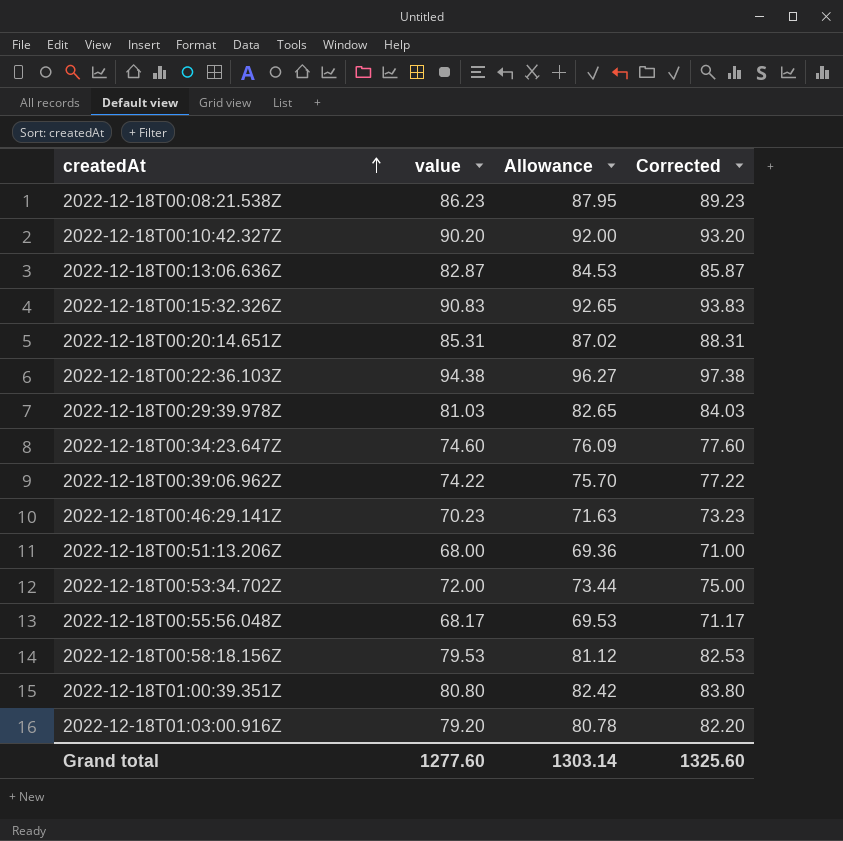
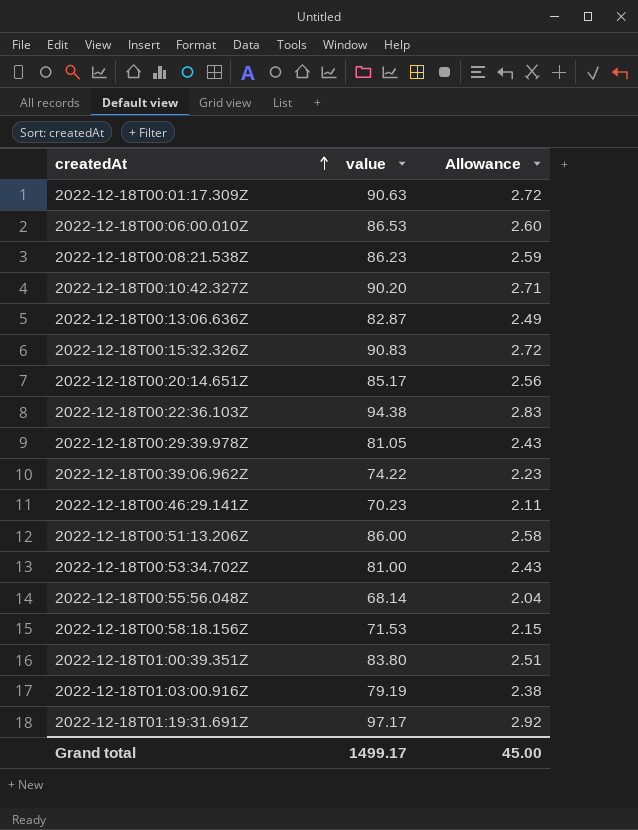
column Corrected | formula: [value] + 3 -> none
column Allowance | formula: [value] * 1.02 -> [value] * 0.03
row 2022-12-18T00:34:23.647Z: 74.60 | 76.09 | 77.60 -> none
row 2022-12-18T00:01:17.309Z: none -> 90.63 | 2.72
row 2022-12-18T00:06:00.010Z: none -> 86.53 | 2.60
2022-12-18T00:20:14.651Z | value: 85.31 -> 85.17
2022-12-18T00:29:39.978Z | value: 81.03 -> 81.05
2022-12-18T00:51:13.206Z | value: 68.00 -> 86.00
2022-12-18T00:53:34.702Z | value: 72.00 -> 81.00
2022-12-18T00:55:56.048Z | value: 68.17 -> 68.14
2022-12-18T00:58:18.156Z | value: 79.53 -> 71.53
2022-12-18T01:00:39.351Z | value: 80.80 -> 83.80
2022-12-18T01:03:00.916Z | value: 79.20 -> 79.19
row 2022-12-18T01:19:31.691Z: none -> 97.17 | 2.92
Grand total | value: 1277.60 -> 1499.17
Grand total | Allowance: 1303.14 -> 45.00

